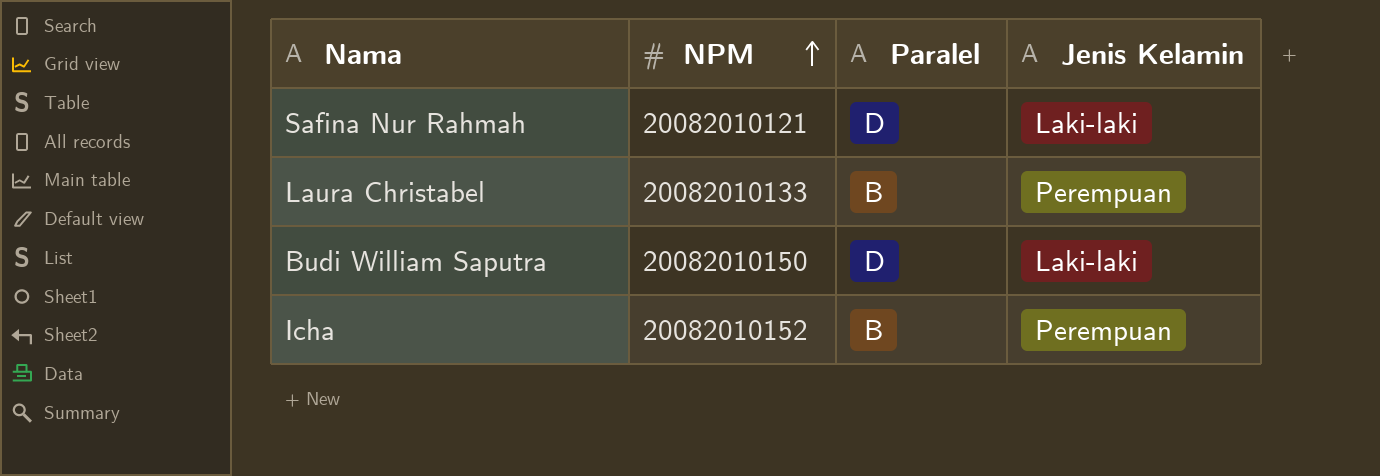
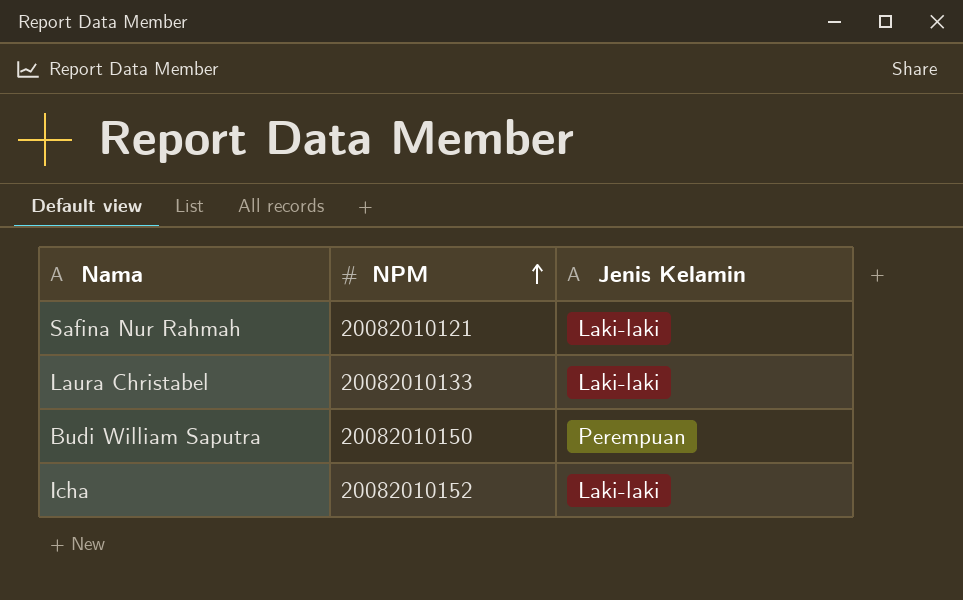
column Paralel | position: 3 -> none
Laura Christabel | Jenis Kelamin: Perempuan -> Laki-laki
Budi William Saputra | Jenis Kelamin: Laki-laki -> Perempuan
Icha | Jenis Kelamin: Perempuan -> Laki-laki

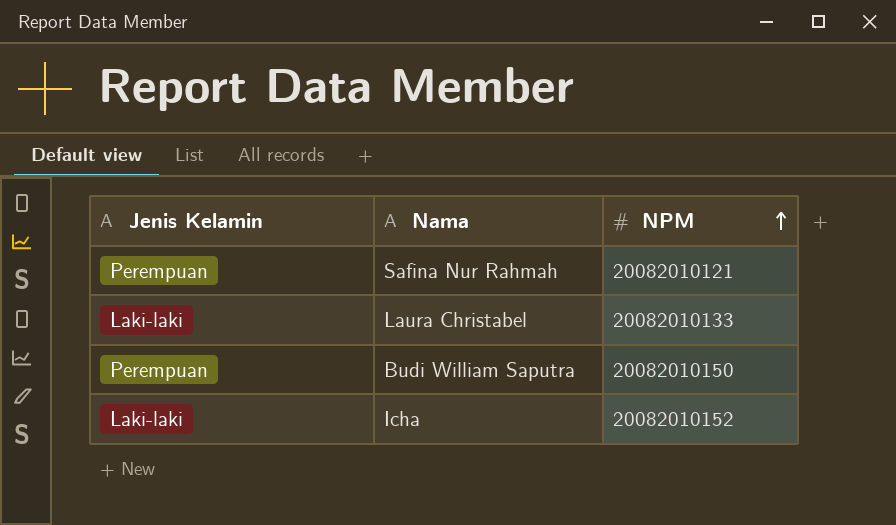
column Jenis Kelamin | position: 3 -> 1
Safina Nur Rahmah | Jenis Kelamin: Laki-laki -> Perempuan

